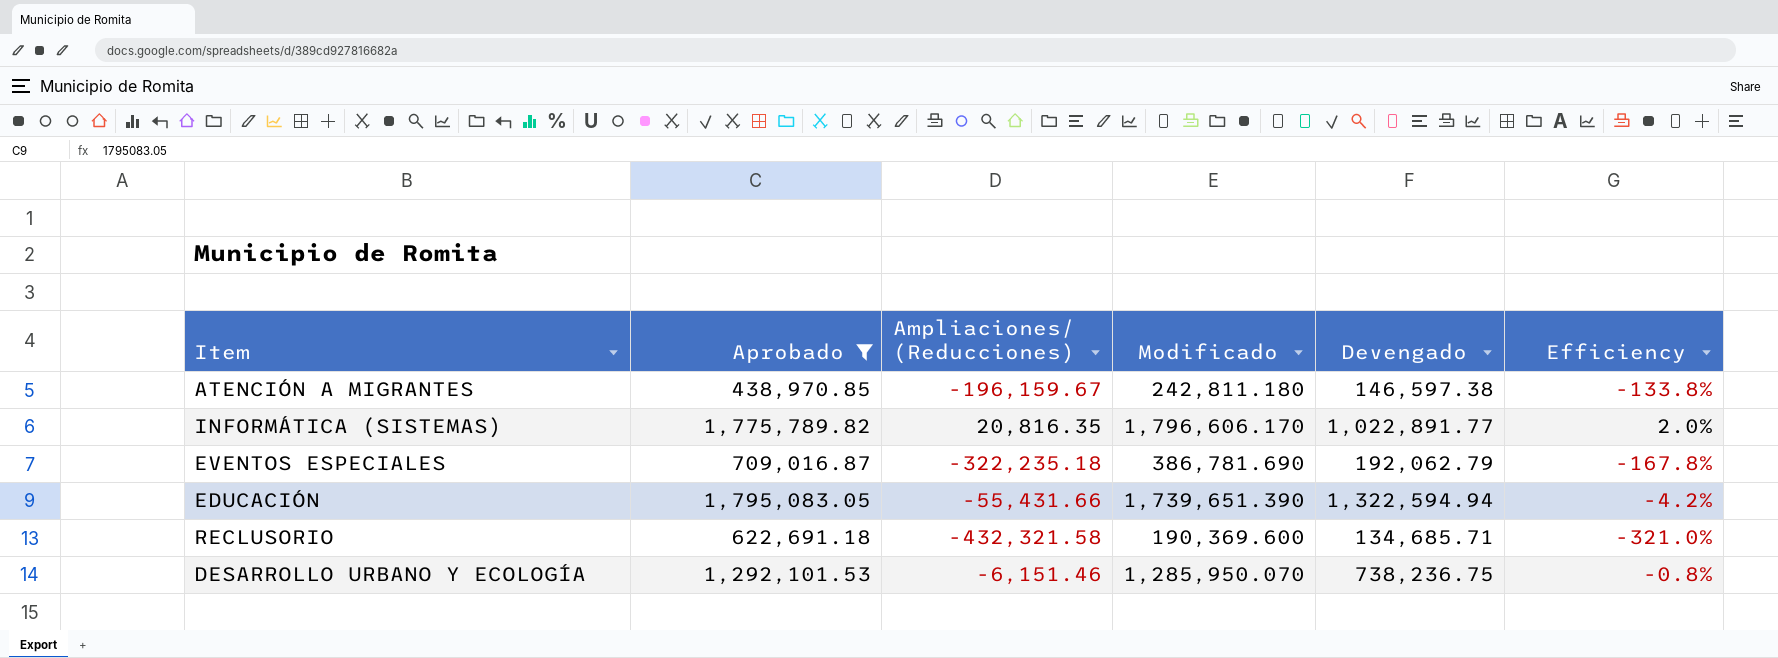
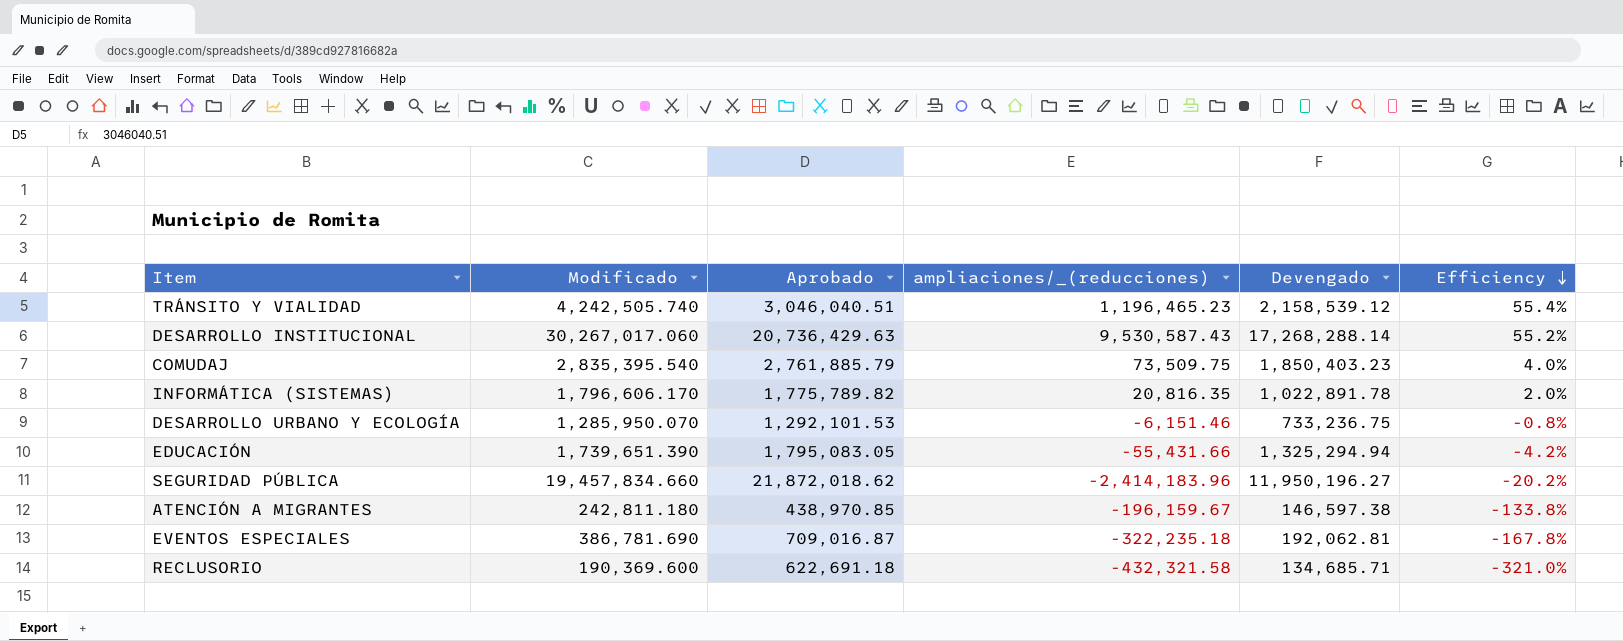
filter: Aprobado <= 1,795,083.05 -> none
row order: none -> Efficiency descending
column Modificado | position: 4 -> 2
column name: Ampliaciones/ (Reducciones) -> ampliaciones/_(reducciones)
INFORMÁTICA (SISTEMAS) | Devengado: 1,022,891.77 -> 1,022,891.78
DESARROLLO URBANO Y ECOLOGÍA | Devengado: 738,236.75 -> 733,236.75
EDUCACIÓN | Devengado: 1,322,594.94 -> 1,325,294.94
EVENTOS ESPECIALES | Devengado: 192,062.79 -> 192,062.81

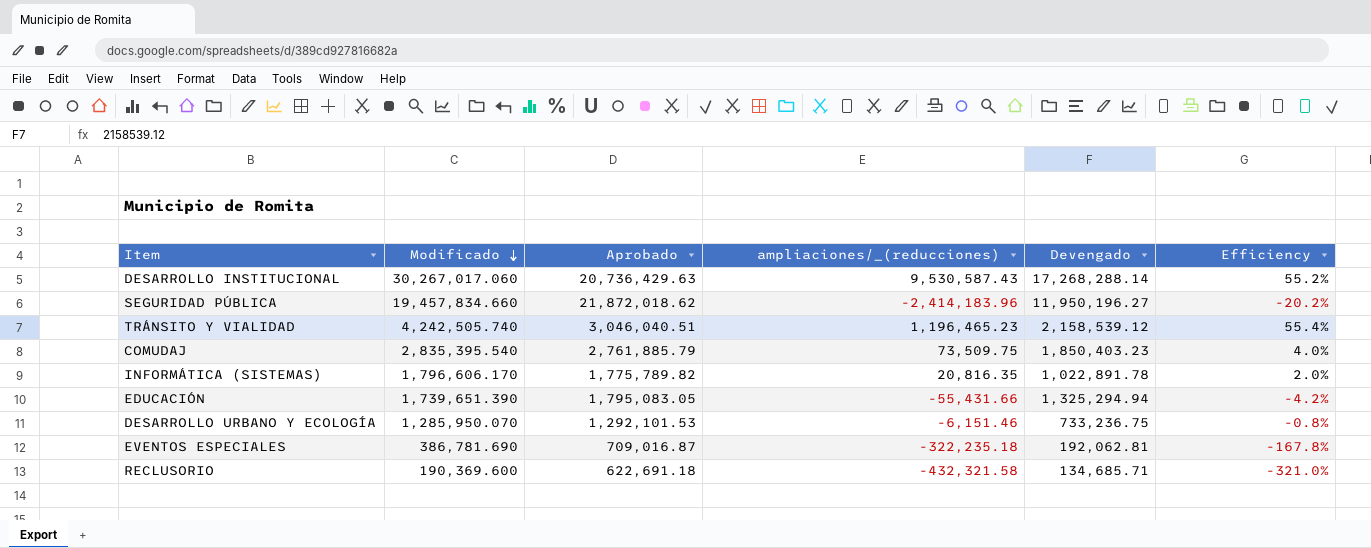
row order: Efficiency descending -> Modificado descending
row ATENCIÓN A MIGRANTES: 242,811.180 | 438,970.85 | -196,159.67 | 146,597.38 | -133.8% -> none

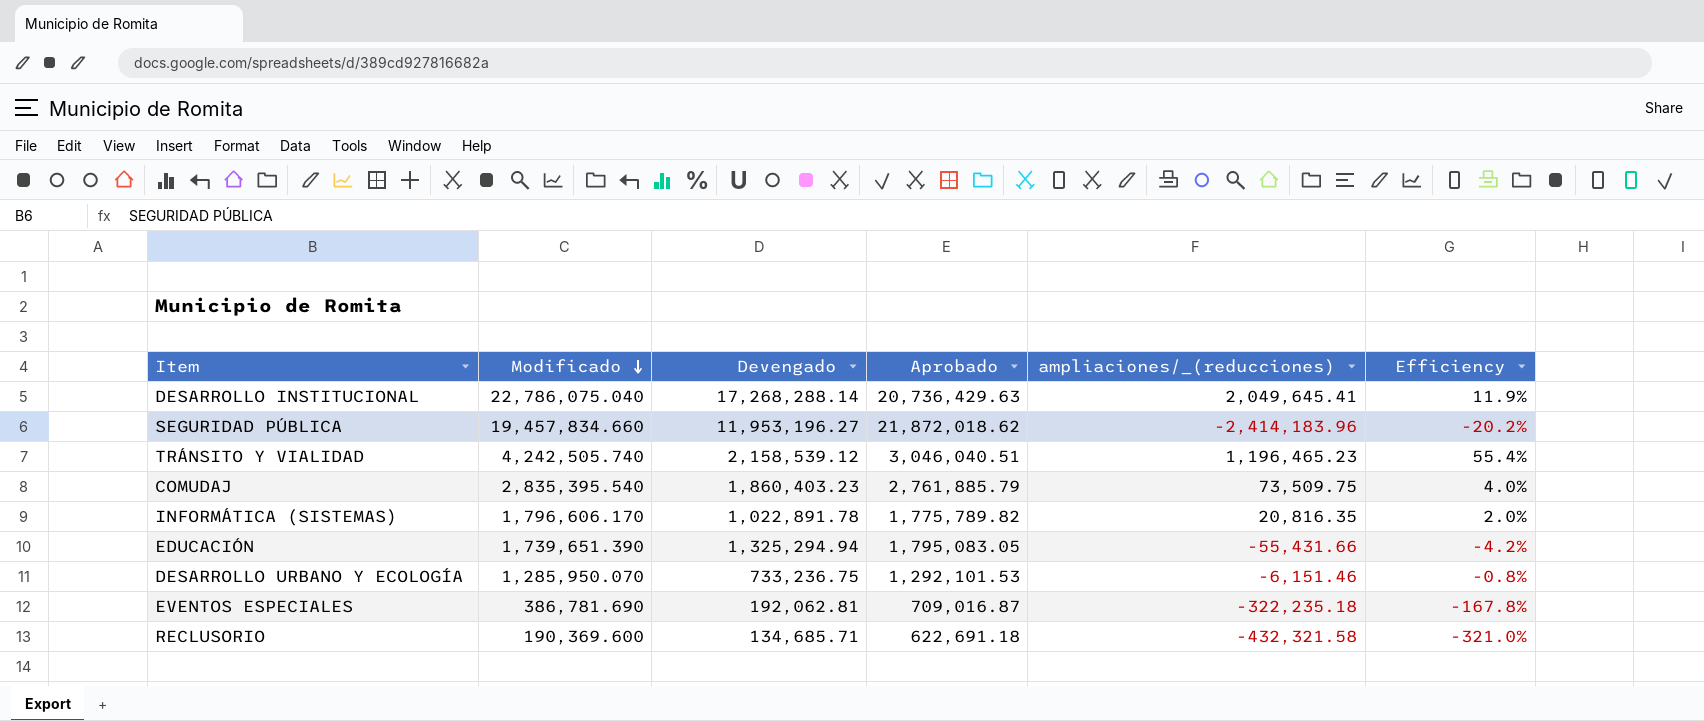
column Devengado | position: 5 -> 3
DESARROLLO INSTITUCIONAL | Modificado: 30,267,017.060 -> 22,786,075.040
DESARROLLO INSTITUCIONAL | ampliaciones/_(reducciones): 9,530,587.43 -> 2,049,645.41
DESARROLLO INSTITUCIONAL | Efficiency: 55.2% -> 11.9%
SEGURIDAD PÚBLICA | Devengado: 11,950,196.27 -> 11,953,196.27
COMUDAJ | Devengado: 1,850,403.23 -> 1,860,403.23

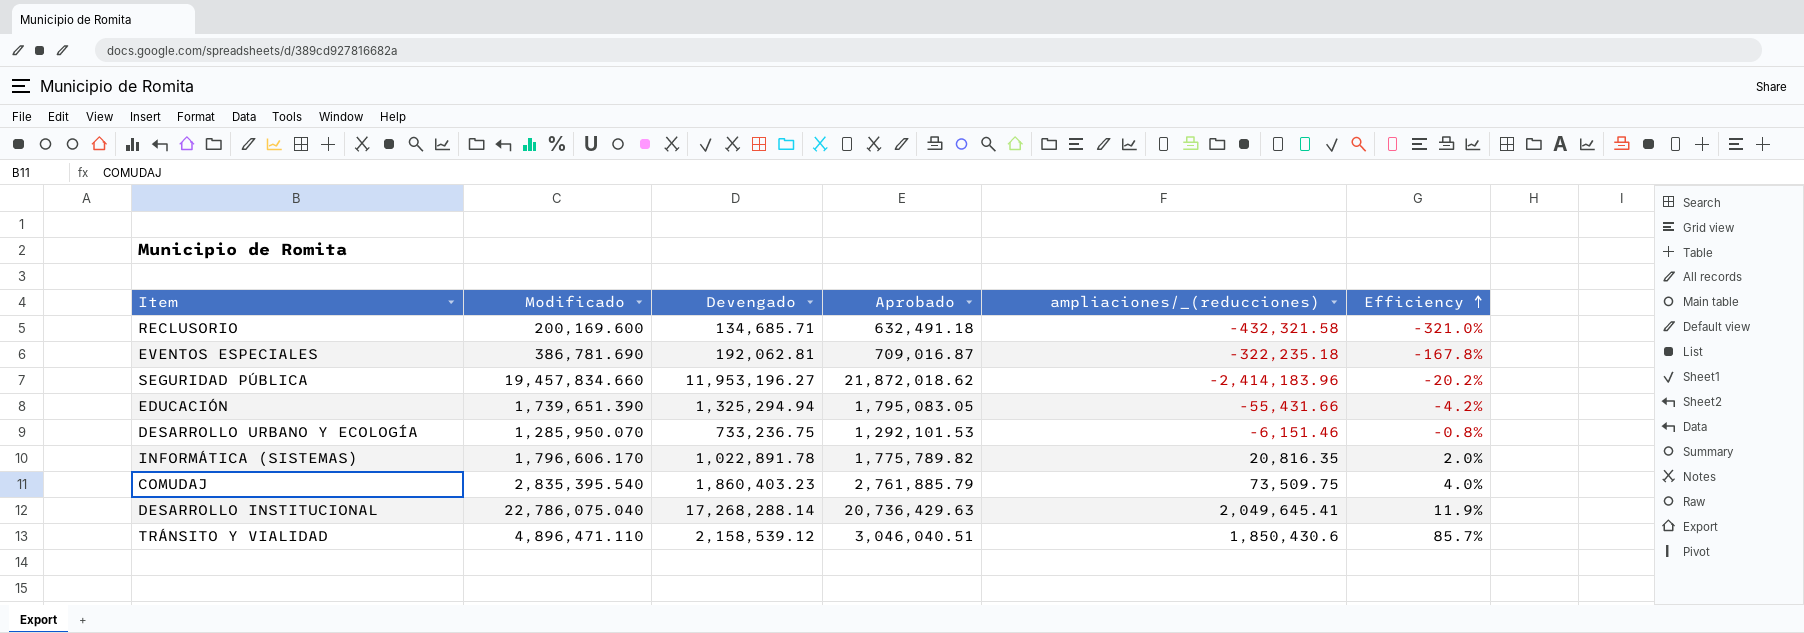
row order: Modificado descending -> Efficiency ascending
RECLUSORIO | Modificado: 190,369.600 -> 200,169.600
RECLUSORIO | Aprobado: 622,691.18 -> 632,491.18
TRÁNSITO Y VIALIDAD | Modificado: 4,242,505.740 -> 4,896,471.110
TRÁNSITO Y VIALIDAD | ampliaciones/_(reducciones): 1,196,465.23 -> 1,850,430.6
TRÁNSITO Y VIALIDAD | Efficiency: 55.4% -> 85.7%

